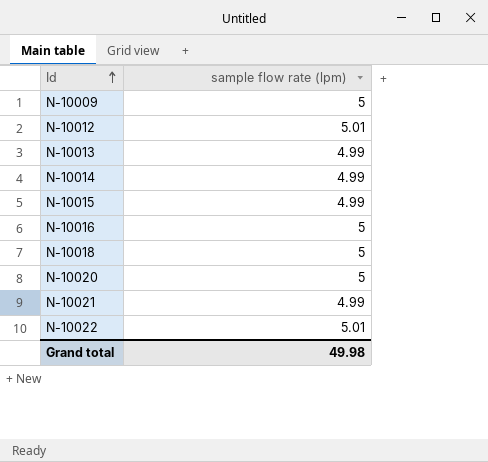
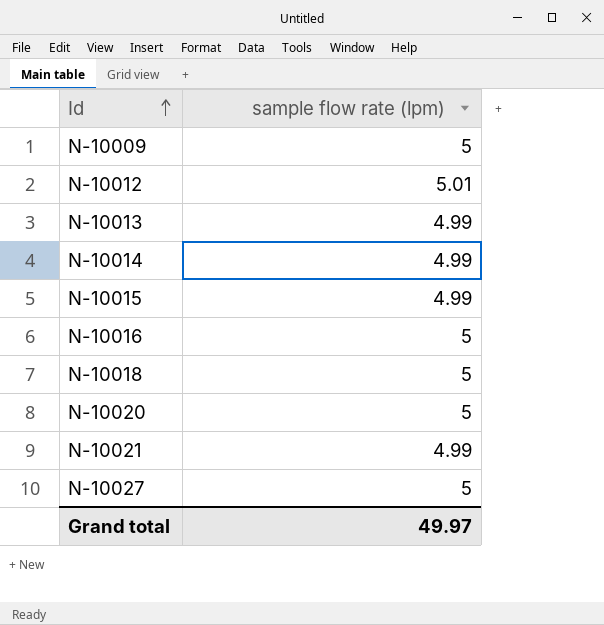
row N-10022: 5.01 -> none
row N-10027: none -> 5
Grand total | sample flow rate (lpm): 49.98 -> 49.97

